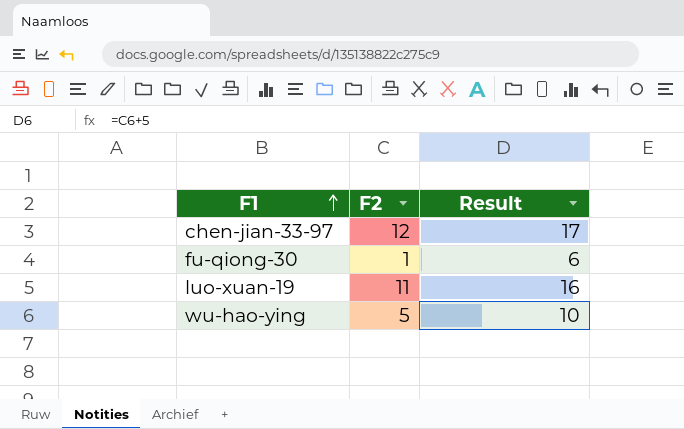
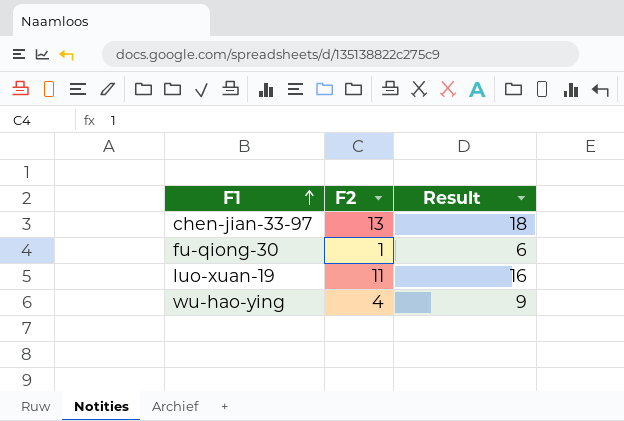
chen-jian-33-97 | F2: 12 -> 13
chen-jian-33-97 | Result: 17 -> 18
wu-hao-ying | F2: 5 -> 4
wu-hao-ying | Result: 10 -> 9

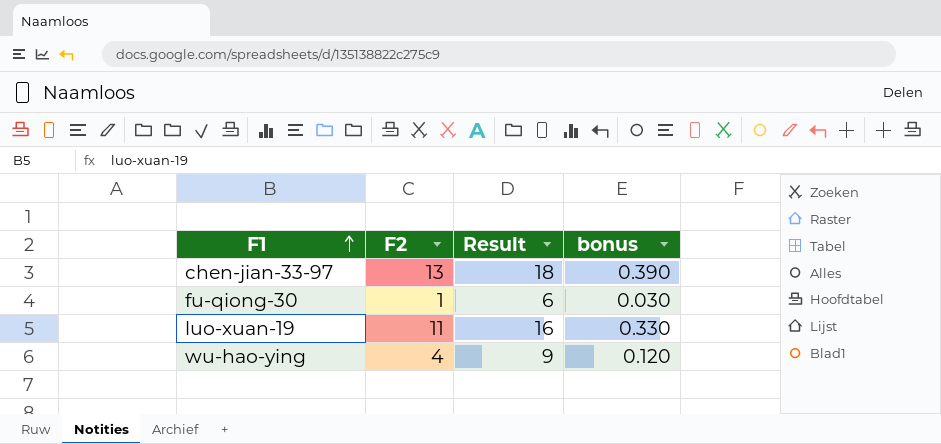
column bonus | formula: none -> [F2] * 0.03

